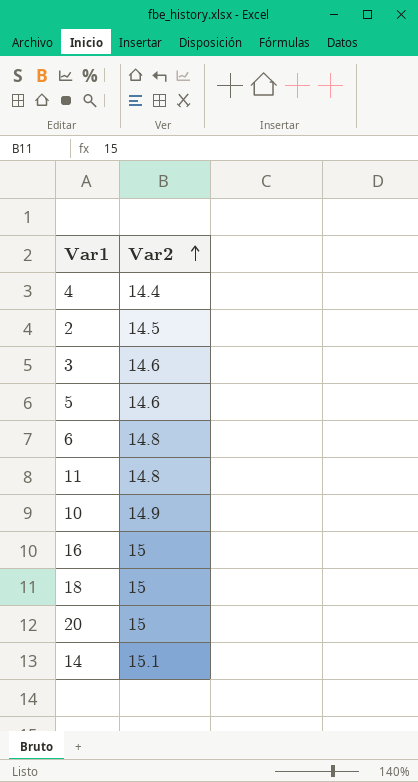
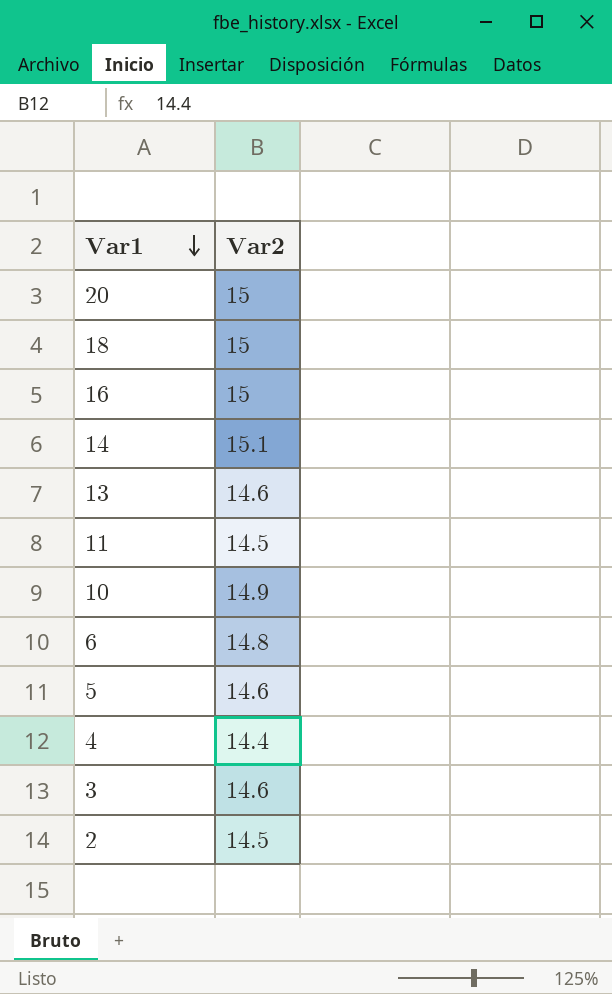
row order: Var2 ascending -> Var1 descending
row 13: none -> 14.6
11 | Var2: 14.8 -> 14.5

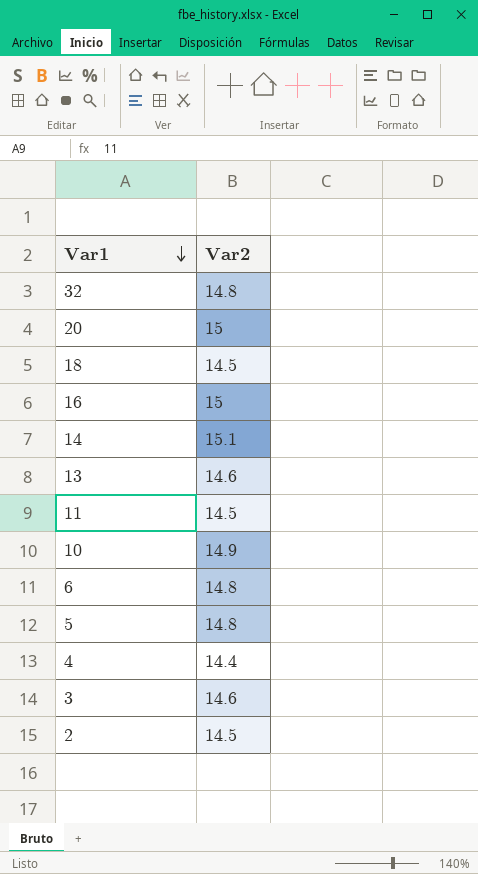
row 32: none -> 14.8
18 | Var2: 15 -> 14.5
5 | Var2: 14.6 -> 14.8

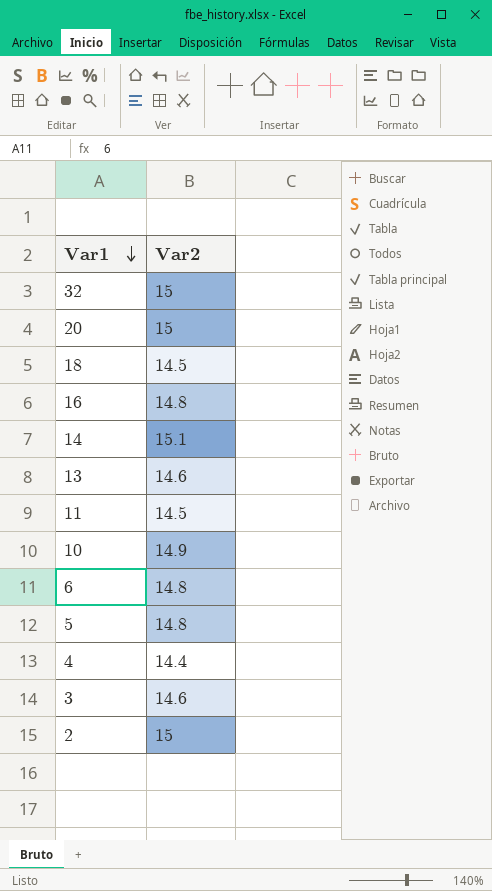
32 | Var2: 14.8 -> 15
16 | Var2: 15 -> 14.8
2 | Var2: 14.5 -> 15

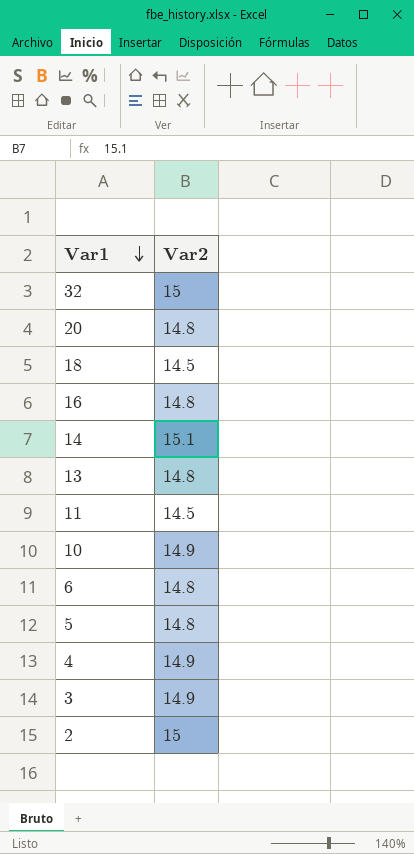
20 | Var2: 15 -> 14.8
13 | Var2: 14.6 -> 14.8
4 | Var2: 14.4 -> 14.9
3 | Var2: 14.6 -> 14.9

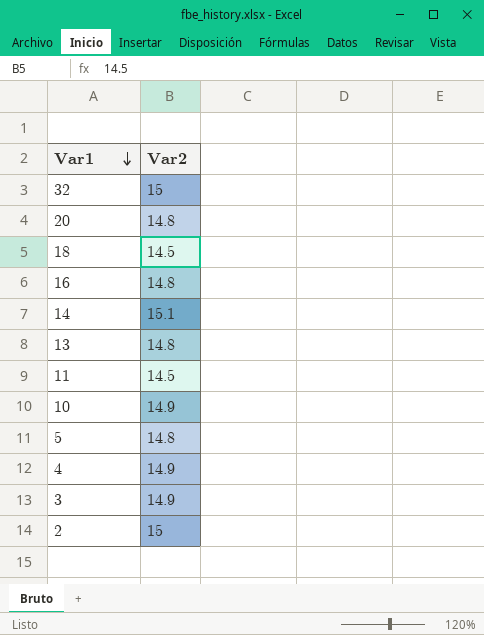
row 6: 14.8 -> none

